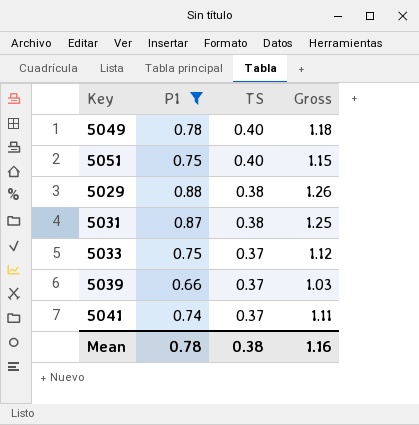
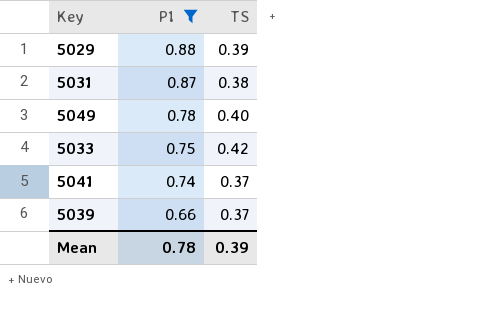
row order: TS descending -> P1 descending
column Gross | formula: [P1] + [TS] -> none
row 5051: 0.75 | 0.40 | 1.15 -> none
5029 | TS: 0.38 -> 0.39
5033 | TS: 0.37 -> 0.42
Mean | TS: 0.38 -> 0.39

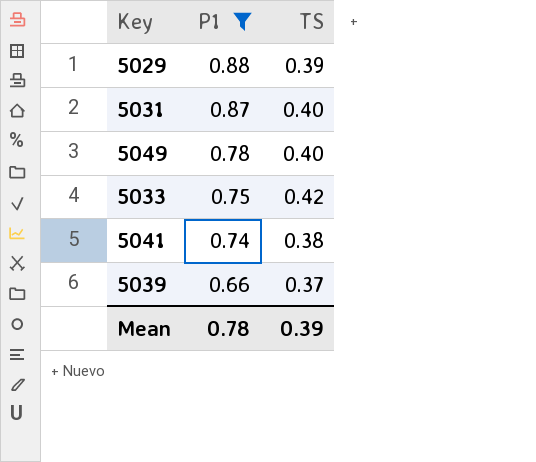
5031 | TS: 0.38 -> 0.40
5041 | TS: 0.37 -> 0.38

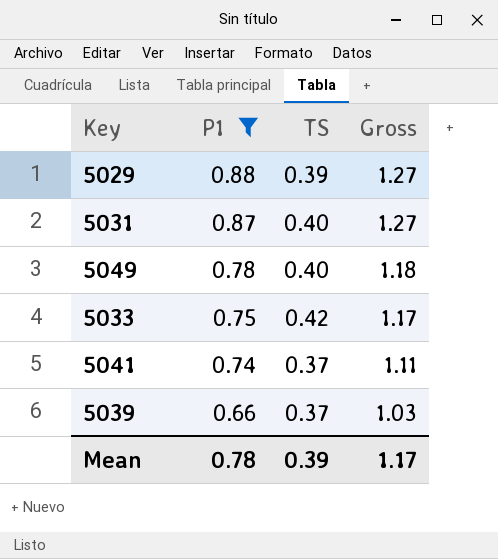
column Gross | formula: none -> [P1] + [TS]
5041 | TS: 0.38 -> 0.37

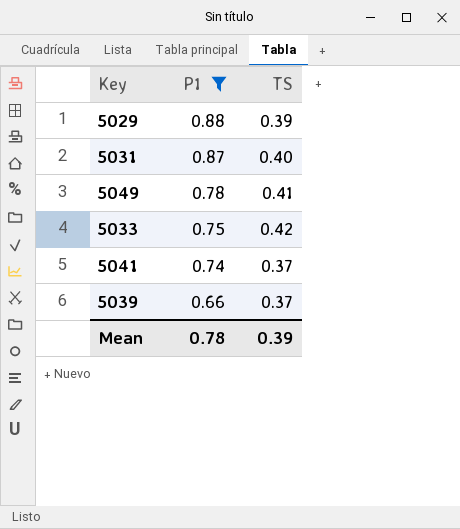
column Gross | formula: [P1] + [TS] -> none
5049 | TS: 0.40 -> 0.41

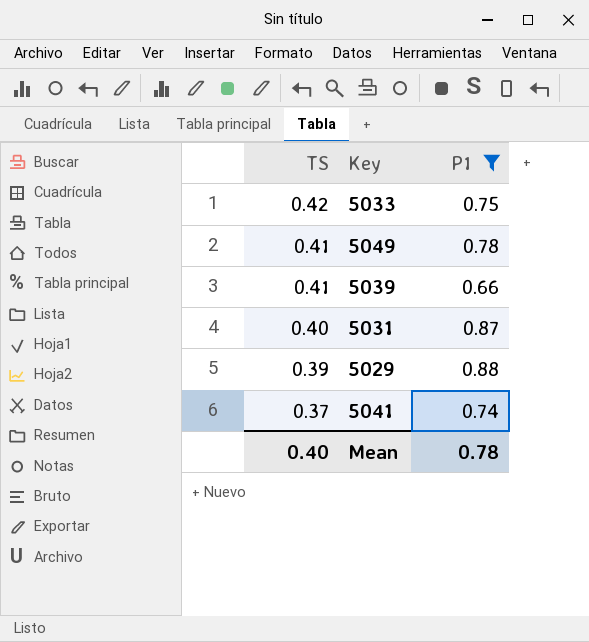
row order: P1 descending -> TS descending
column TS | position: 3 -> 1
5039 | TS: 0.37 -> 0.41
Mean | TS: 0.39 -> 0.40

